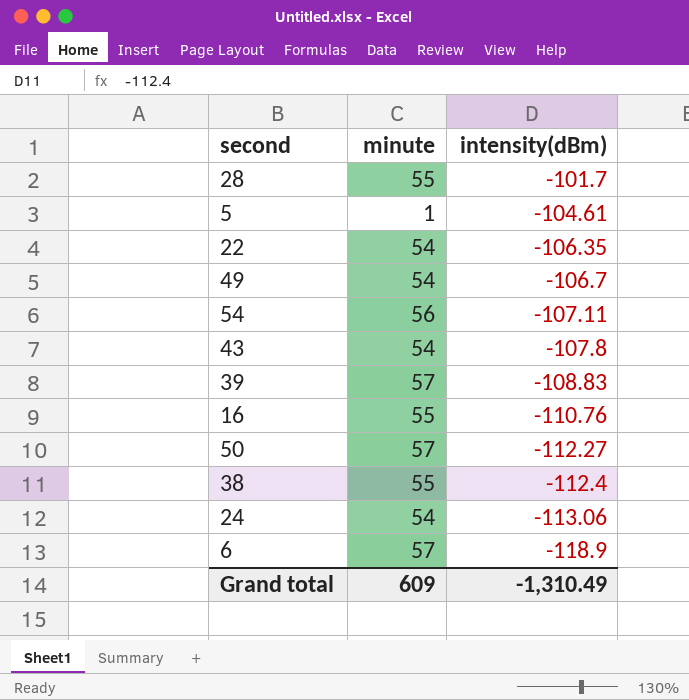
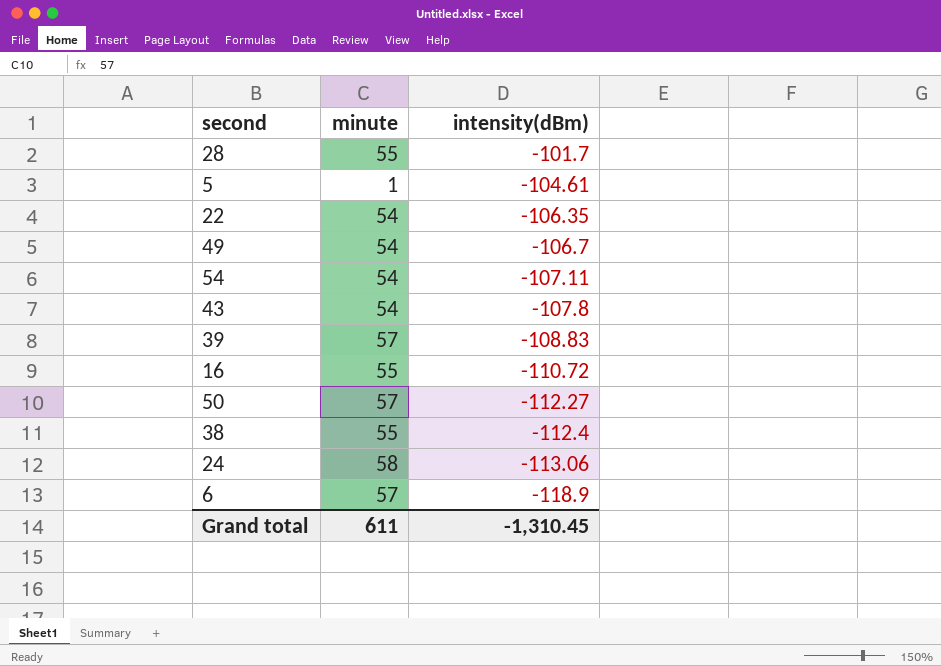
54 | minute: 56 -> 54
16 | intensity(dBm): -110.76 -> -110.72
24 | minute: 54 -> 58
Grand total | minute: 609 -> 611
Grand total | intensity(dBm): -1,310.49 -> -1,310.45

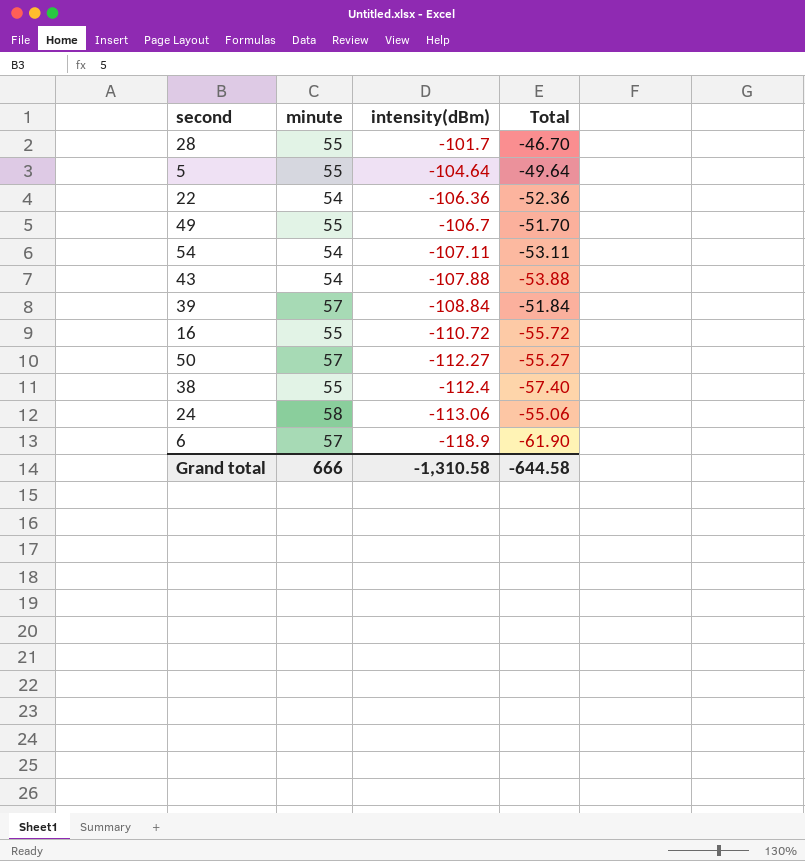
column Total | formula: none -> [minute] + [intensity(dBm)]
5 | minute: 1 -> 55
5 | intensity(dBm): -104.61 -> -104.64
22 | intensity(dBm): -106.35 -> -106.36
49 | minute: 54 -> 55
43 | intensity(dBm): -107.8 -> -107.88
39 | intensity(dBm): -108.83 -> -108.84
Grand total | minute: 611 -> 666
Grand total | intensity(dBm): -1,310.45 -> -1,310.58

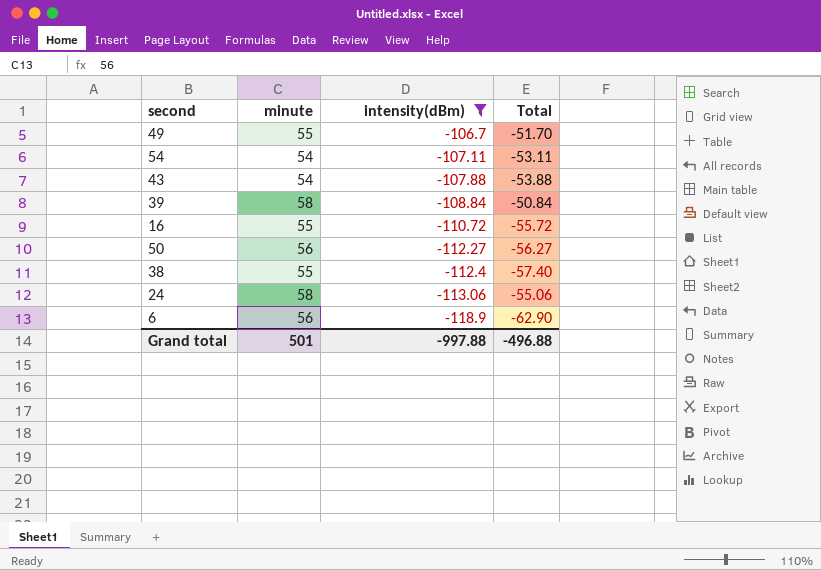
filter: none -> intensity(dBm) <= -106.7
39 | minute: 57 -> 58
39 | Total: -51.84 -> -50.84
50 | minute: 57 -> 56
50 | Total: -55.27 -> -56.27
6 | minute: 57 -> 56
6 | Total: -61.90 -> -62.90
Grand total | minute: 666 -> 501
Grand total | intensity(dBm): -1,310.58 -> -997.88
Grand total | Total: -644.58 -> -496.88

